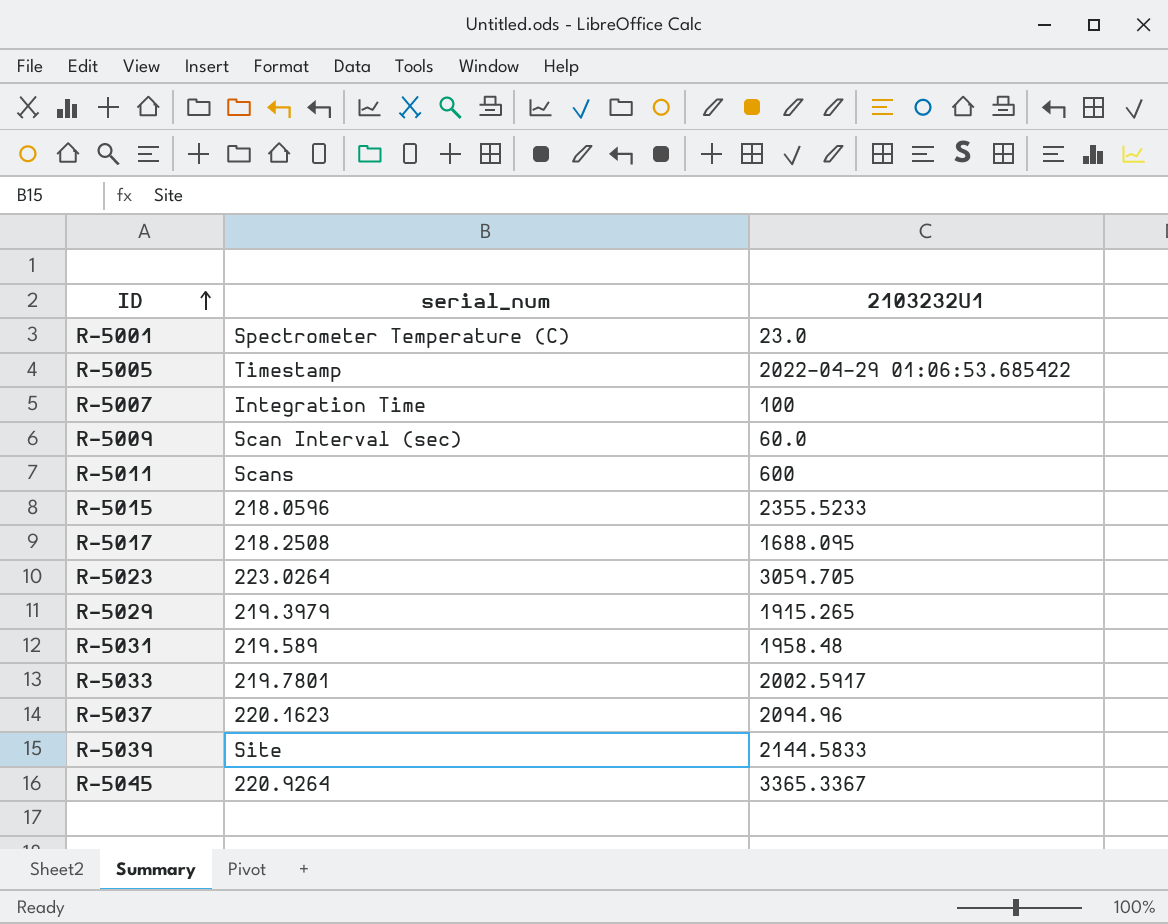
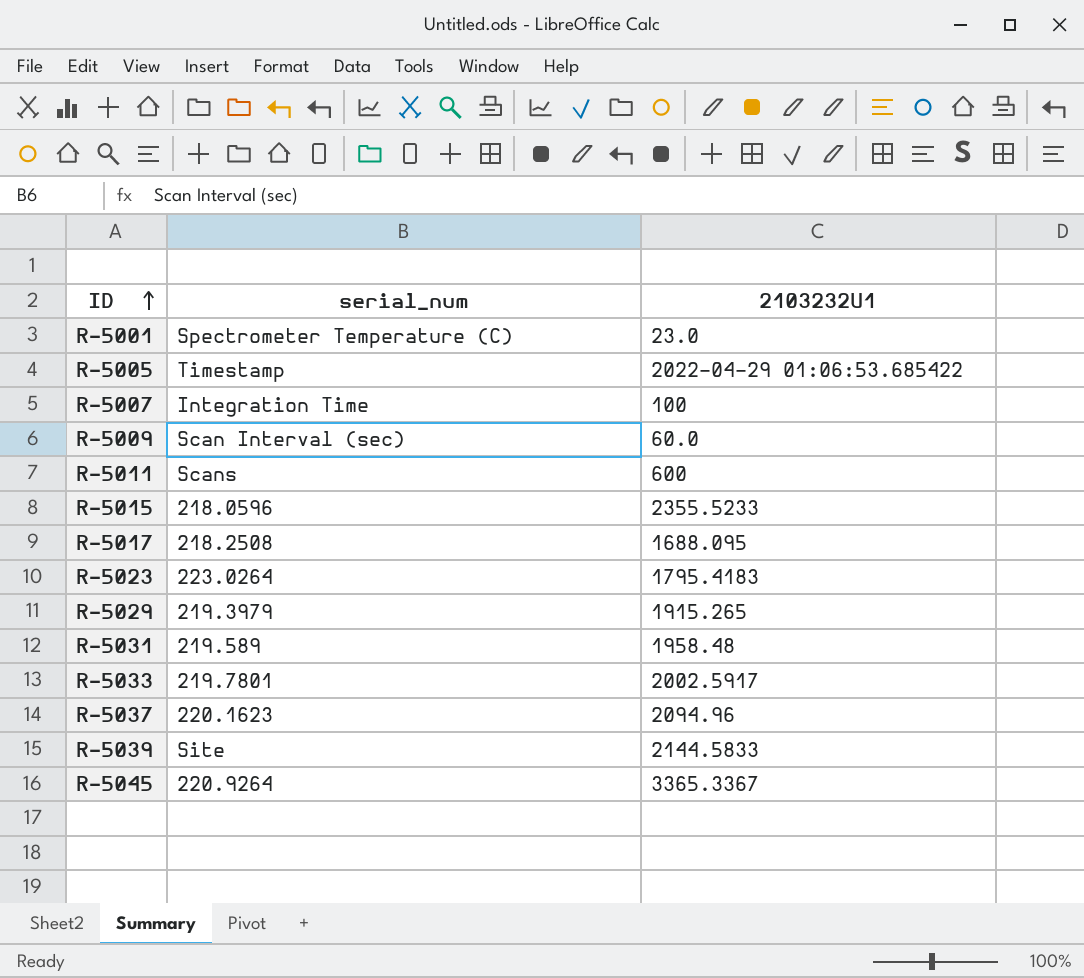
R-5023 | 2103232U1: 3059.705 -> 1795.4183

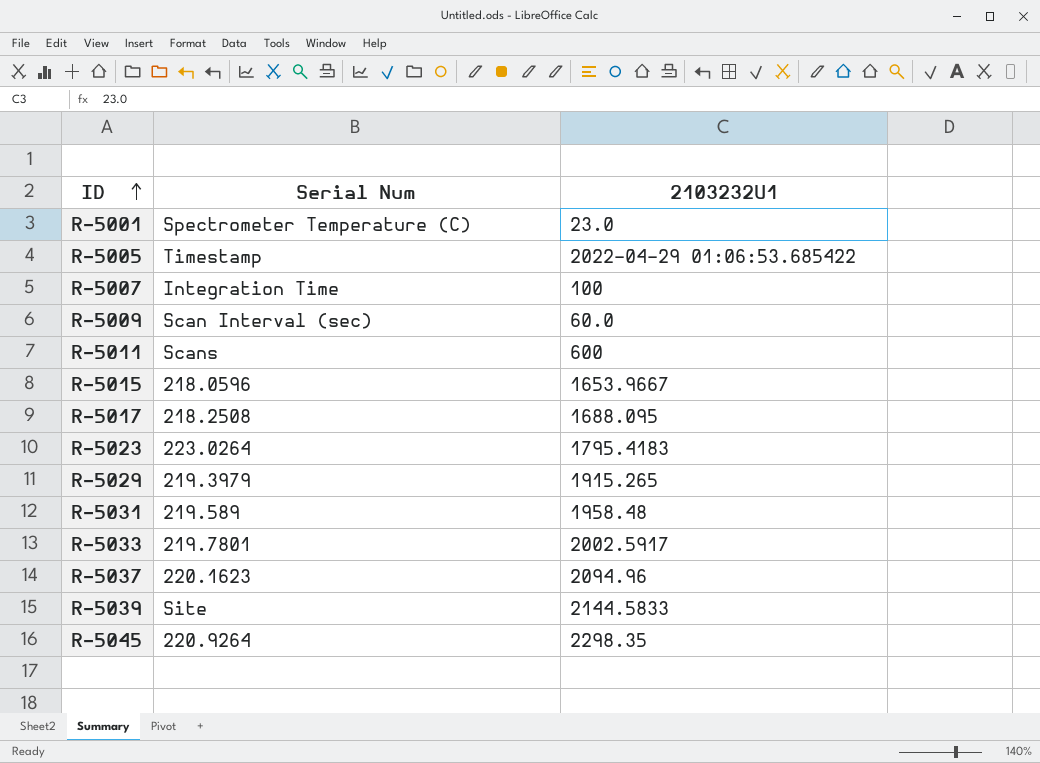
column name: serial_num -> Serial Num
R-5015 | 2103232U1: 2355.5233 -> 1653.9667
R-5045 | 2103232U1: 3365.3367 -> 2298.35

